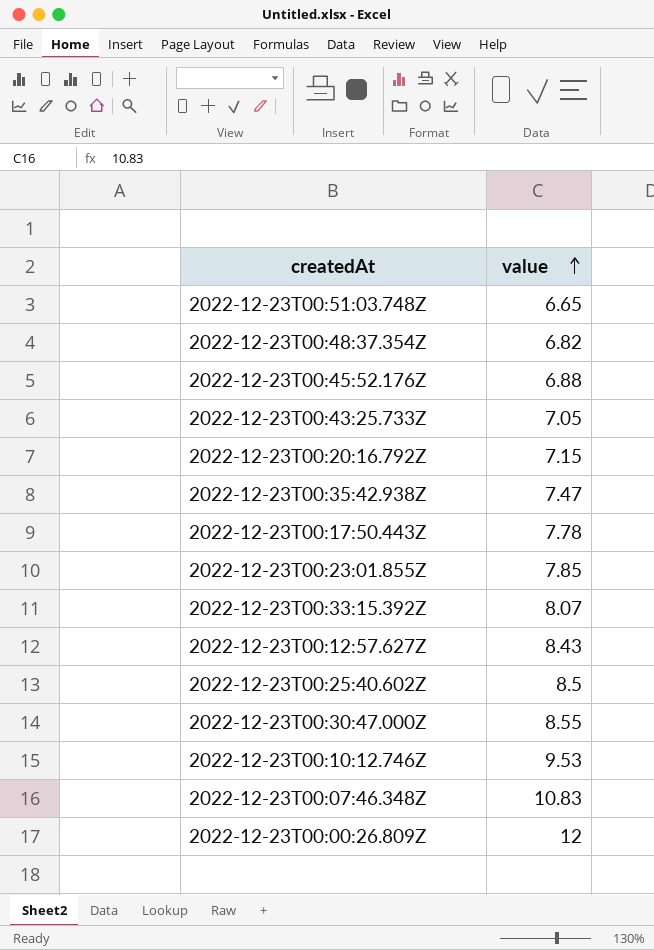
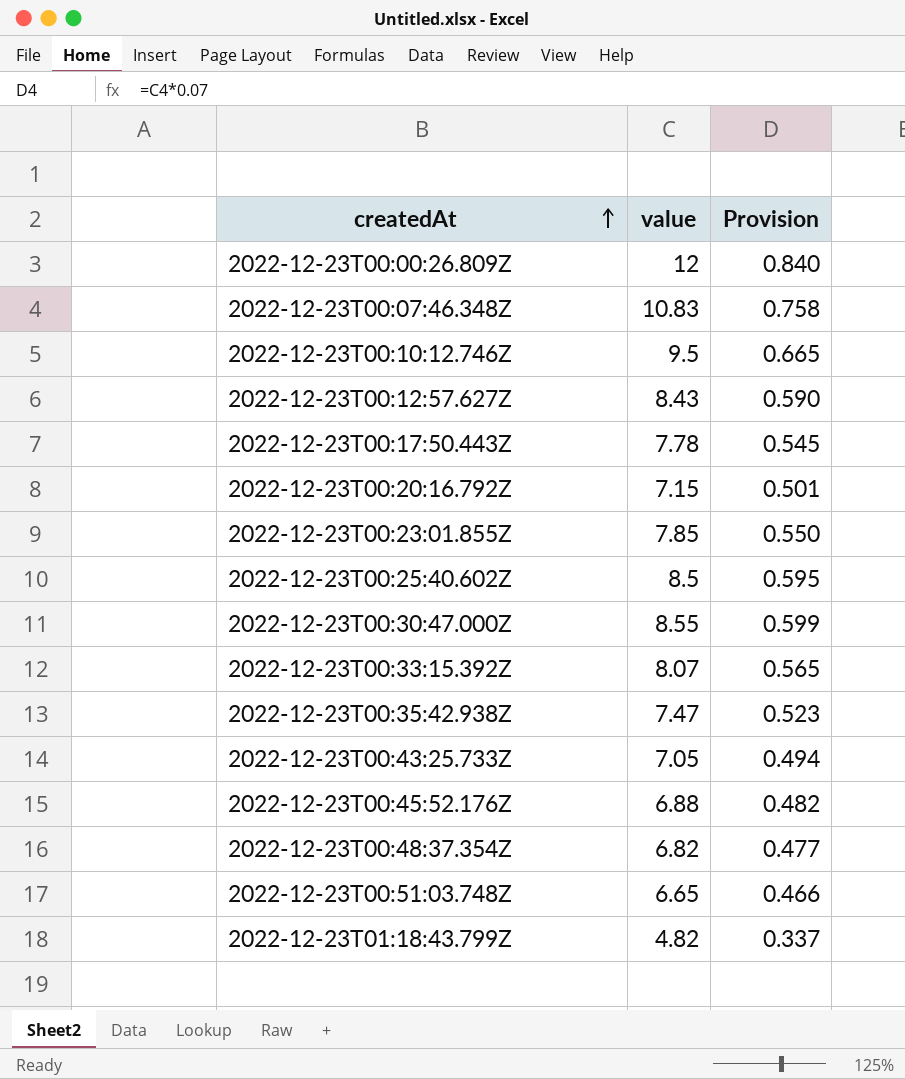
row order: value ascending -> createdAt ascending
column Provision | formula: none -> [value] * 0.07
2022-12-23T00:10:12.746Z | value: 9.53 -> 9.5
row 2022-12-23T01:18:43.799Z: none -> 4.82 | 0.337

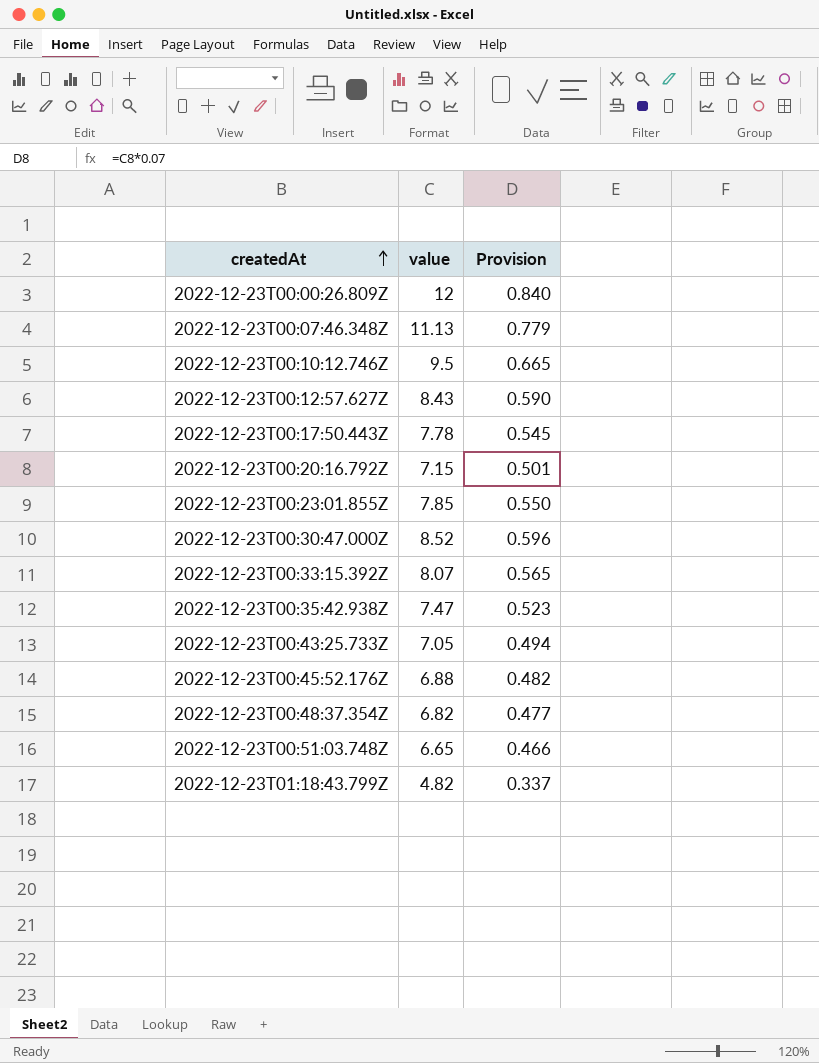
row 2022-12-23T00:25:40.602Z: 8.5 | 0.595 -> none
2022-12-23T00:07:46.348Z | value: 10.83 -> 11.13
2022-12-23T00:07:46.348Z | Provision: 0.758 -> 0.779
2022-12-23T00:30:47.000Z | value: 8.55 -> 8.52
2022-12-23T00:30:47.000Z | Provision: 0.599 -> 0.596

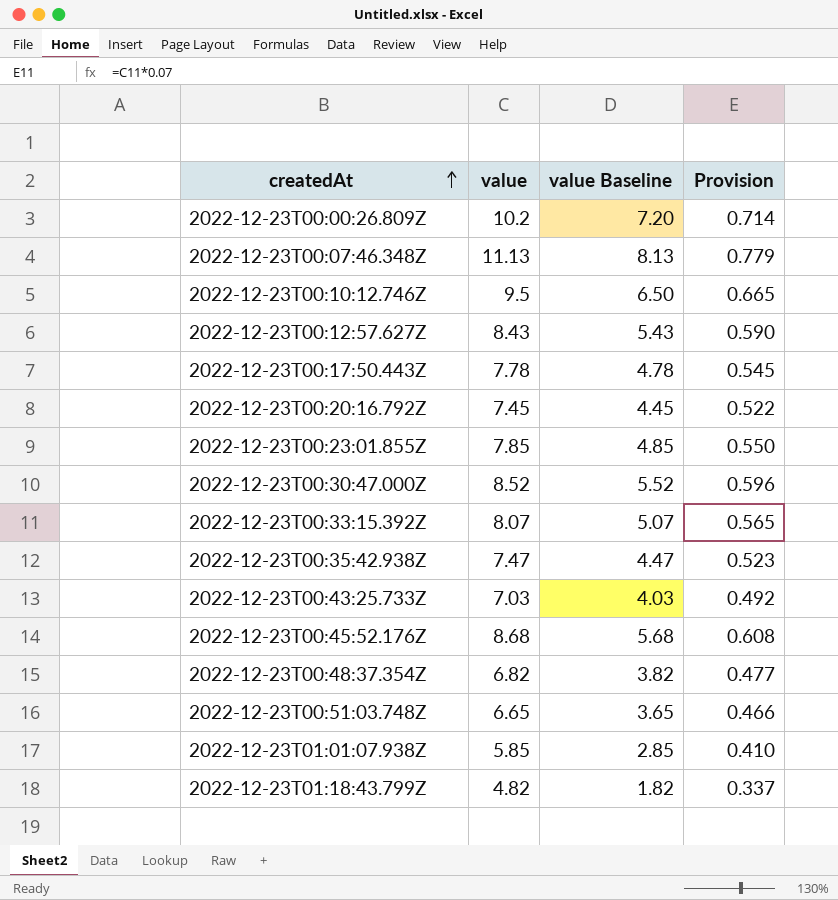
column value Baseline | formula: none -> [value] - 3
2022-12-23T00:00:26.809Z | value: 12 -> 10.2
2022-12-23T00:00:26.809Z | Provision: 0.840 -> 0.714
2022-12-23T00:20:16.792Z | value: 7.15 -> 7.45
2022-12-23T00:20:16.792Z | Provision: 0.501 -> 0.522
2022-12-23T00:43:25.733Z | value: 7.05 -> 7.03
2022-12-23T00:43:25.733Z | Provision: 0.494 -> 0.492
2022-12-23T00:45:52.176Z | value: 6.88 -> 8.68
2022-12-23T00:45:52.176Z | Provision: 0.482 -> 0.608
row 2022-12-23T01:01:07.938Z: none -> 5.85 | 2.85 | 0.410

